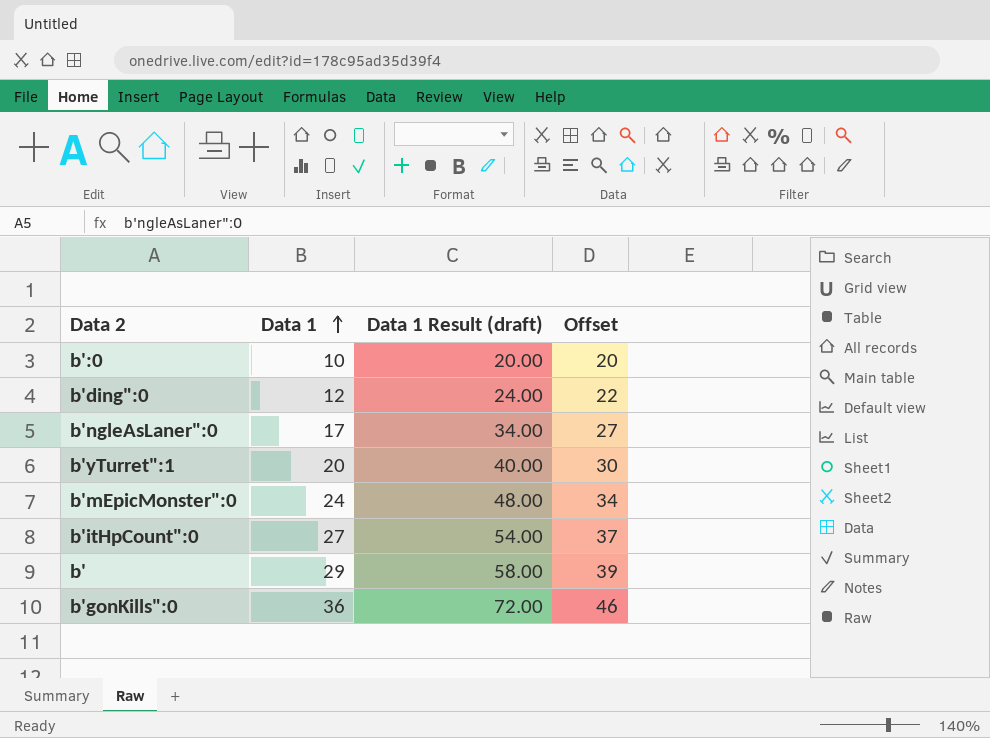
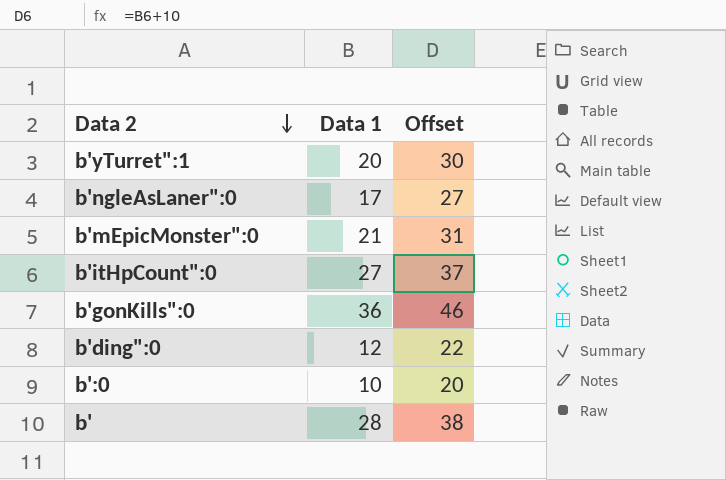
row order: Data 1 ascending -> Data 2 descending
column Data 1 Result (draft) | formula: [Data 1] * 2 -> none
b'mEpicMonster":0 | Data 1: 24 -> 21
b'mEpicMonster":0 | Offset: 34 -> 31
b' | Data 1: 29 -> 28
b' | Offset: 39 -> 38

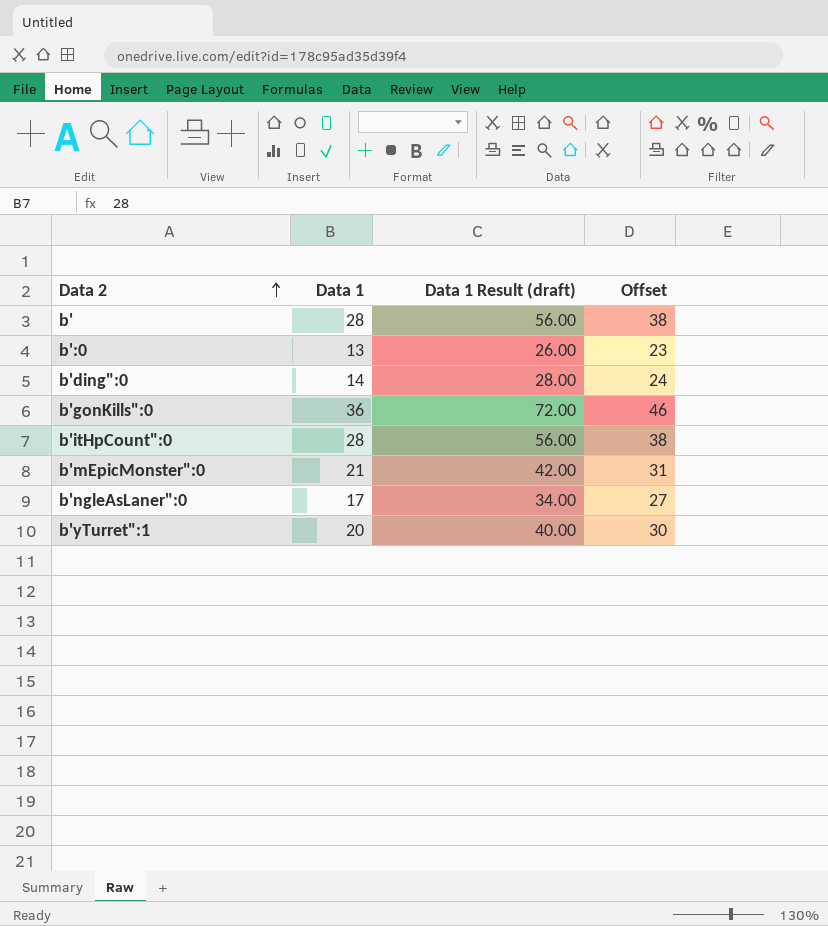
row order: Data 2 descending -> Data 2 ascending
column Data 1 Result (draft) | formula: none -> [Data 1] * 2
b':0 | Data 1: 10 -> 13
b':0 | Offset: 20 -> 23
b'ding":0 | Data 1: 12 -> 14
b'ding":0 | Offset: 22 -> 24
b'itHpCount":0 | Data 1: 27 -> 28
b'itHpCount":0 | Offset: 37 -> 38

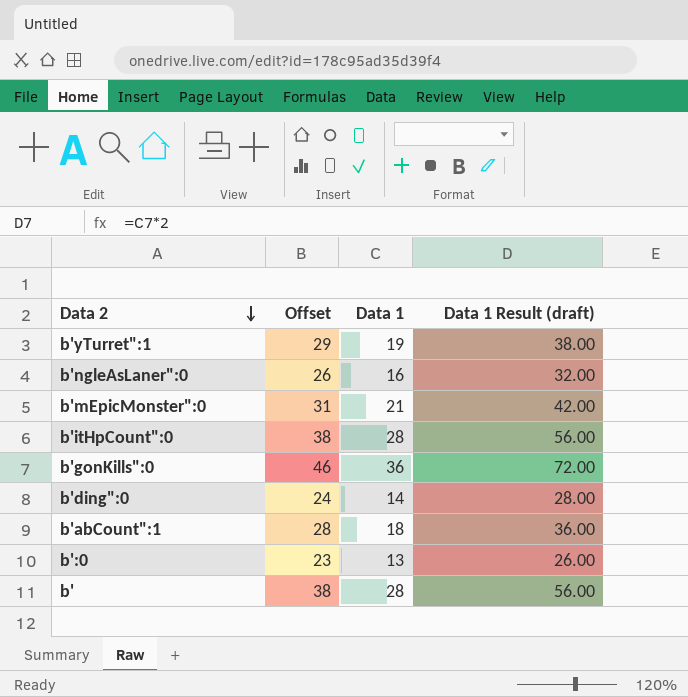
row order: Data 2 ascending -> Data 2 descending
column Offset | position: 4 -> 2
b'yTurret":1 | Offset: 30 -> 29
b'yTurret":1 | Data 1: 20 -> 19
b'yTurret":1 | Data 1 Result (draft): 40.00 -> 38.00
b'ngleAsLaner":0 | Offset: 27 -> 26
b'ngleAsLaner":0 | Data 1: 17 -> 16
b'ngleAsLaner":0 | Data 1 Result (draft): 34.00 -> 32.00
row b'abCount":1: none -> 28 | 18 | 36.00

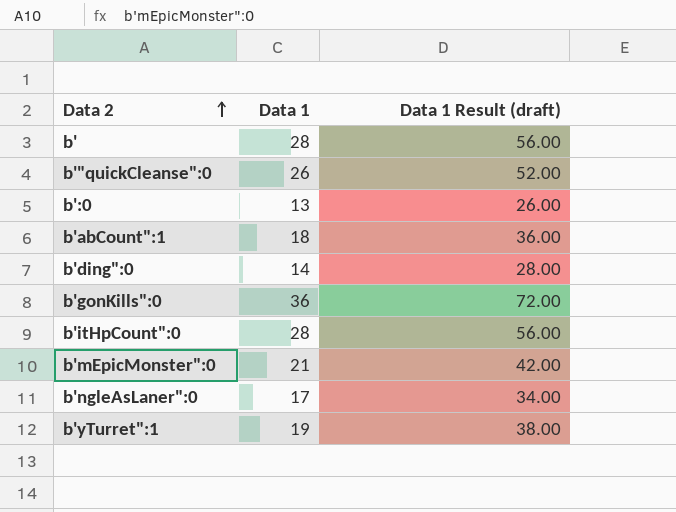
row order: Data 2 descending -> Data 2 ascending
column Offset | formula: [Data 1] + 10 -> none
row b'"quickCleanse":0: none -> 26 | 52.00
b'ngleAsLaner":0 | Data 1: 16 -> 17
b'ngleAsLaner":0 | Data 1 Result (draft): 32.00 -> 34.00

